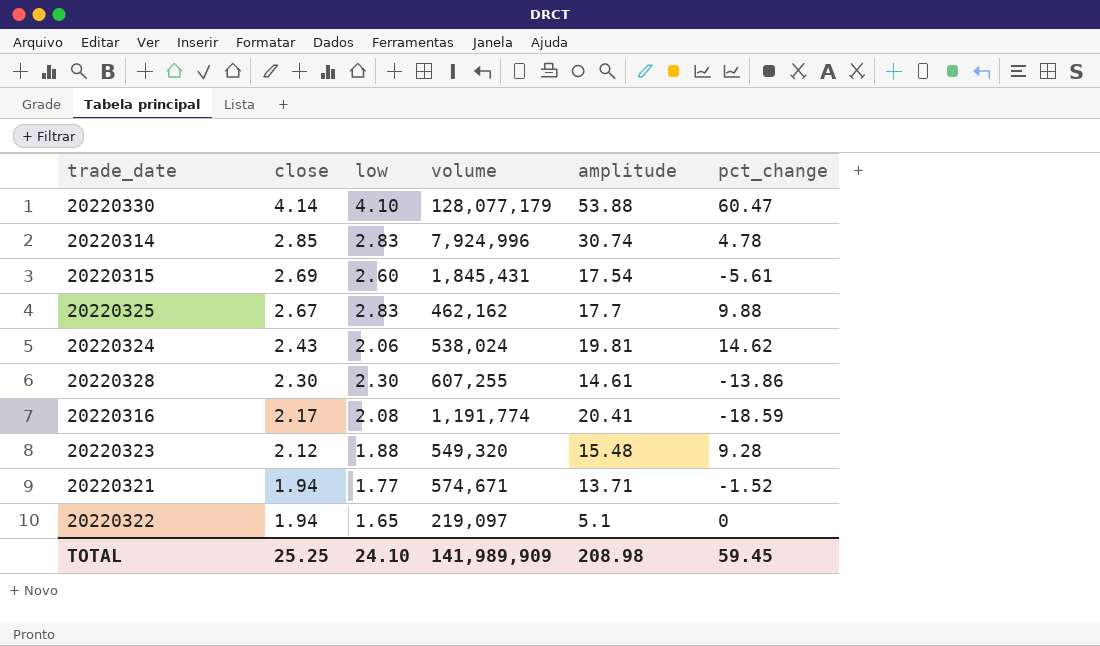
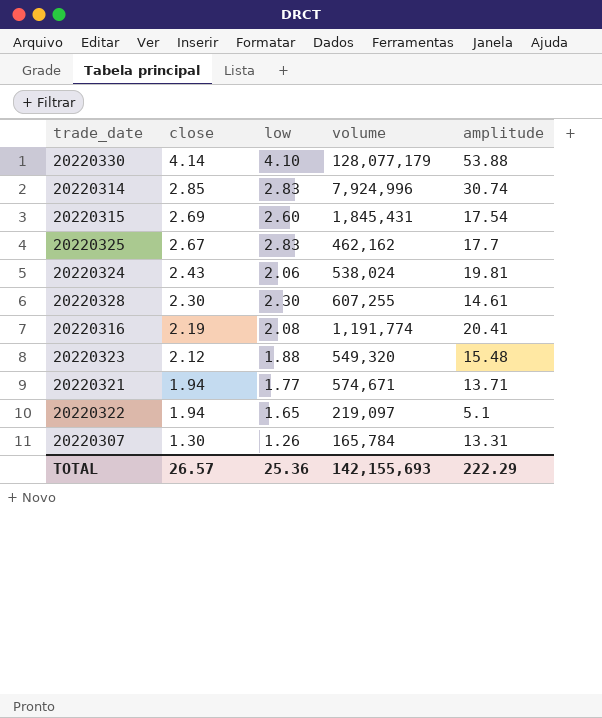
column pct_change | position: 6 -> none
20220316 | close: 2.17 -> 2.19
row 20220307: none -> 1.30 | 1.26 | 165,784 | 13.31
TOTAL | close: 25.25 -> 26.57
TOTAL | low: 24.10 -> 25.36
TOTAL | volume: 141,989,909 -> 142,155,693
TOTAL | amplitude: 208.98 -> 222.29

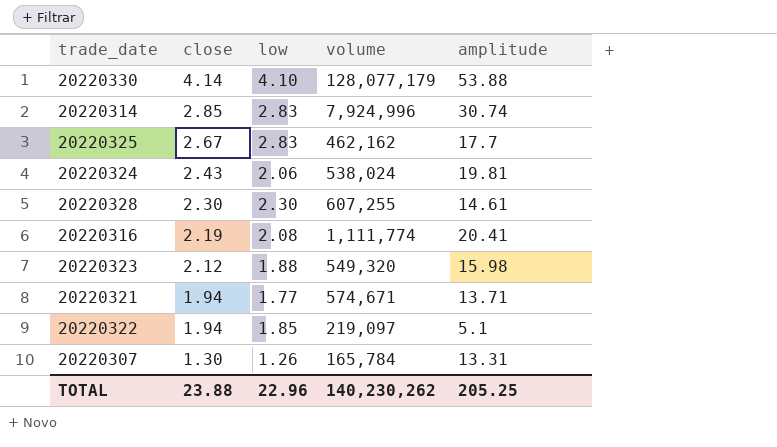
row 20220315: 2.69 | 2.60 | 1,845,431 | 17.54 -> none
20220316 | volume: 1,191,774 -> 1,111,774
20220323 | amplitude: 15.48 -> 15.98
20220322 | low: 1.65 -> 1.85
TOTAL | close: 26.57 -> 23.88
TOTAL | low: 25.36 -> 22.96
TOTAL | volume: 142,155,693 -> 140,230,262
TOTAL | amplitude: 222.29 -> 205.25

